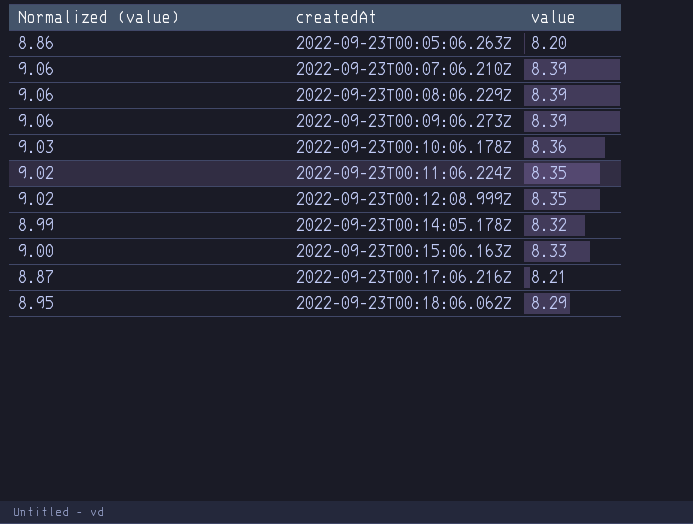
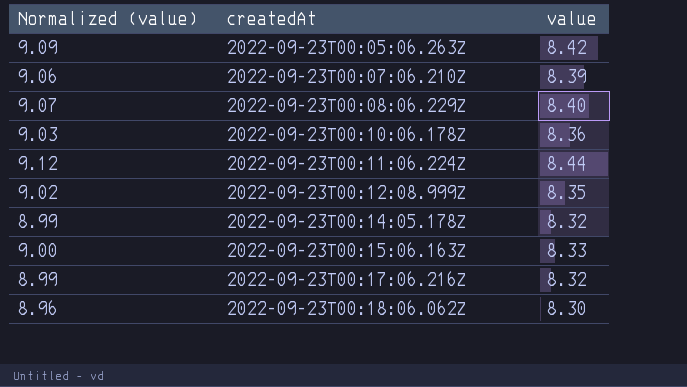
row 2022-09-23T00:09:06.273Z: 9.06 | 8.39 -> none
2022-09-23T00:05:06.263Z | Normalized (value): 8.86 -> 9.09
2022-09-23T00:05:06.263Z | value: 8.20 -> 8.42
2022-09-23T00:08:06.229Z | Normalized (value): 9.06 -> 9.07
2022-09-23T00:08:06.229Z | value: 8.39 -> 8.40
2022-09-23T00:11:06.224Z | Normalized (value): 9.02 -> 9.12
2022-09-23T00:11:06.224Z | value: 8.35 -> 8.44
2022-09-23T00:17:06.216Z | Normalized (value): 8.87 -> 8.99
2022-09-23T00:17:06.216Z | value: 8.21 -> 8.32
2022-09-23T00:18:06.062Z | Normalized (value): 8.95 -> 8.96
2022-09-23T00:18:06.062Z | value: 8.29 -> 8.30

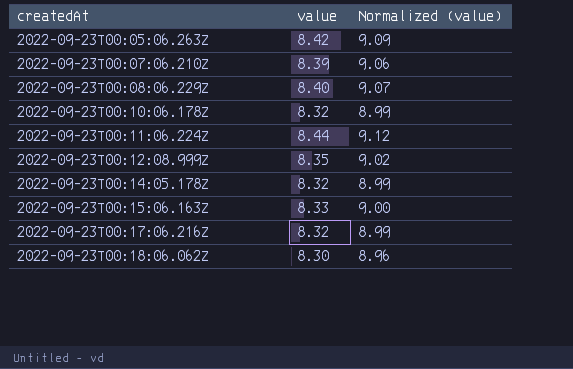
column Normalized (value) | position: 1 -> 3
2022-09-23T00:10:06.178Z | value: 8.36 -> 8.32
2022-09-23T00:10:06.178Z | Normalized (value): 9.03 -> 8.99

